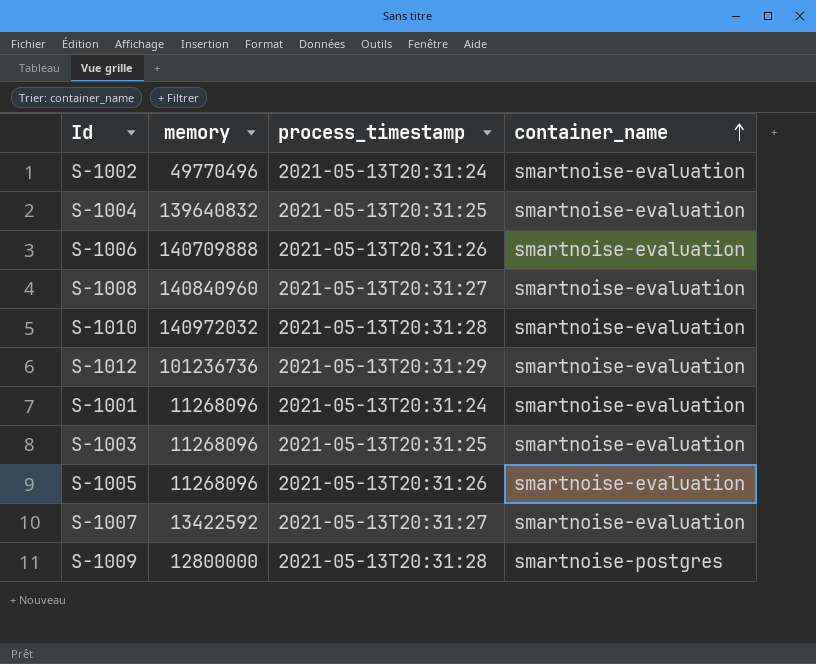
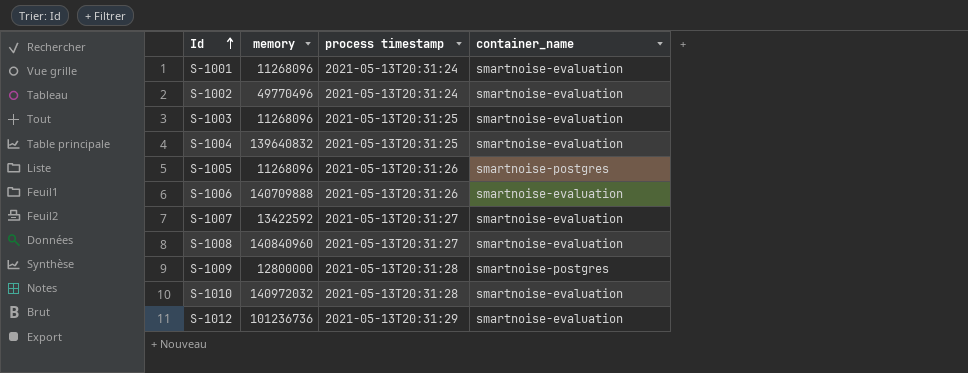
row order: container_name ascending -> Id ascending
column name: process_timestamp -> process timestamp
S-1005 | container_name: smartnoise-evaluation -> smartnoise-postgres

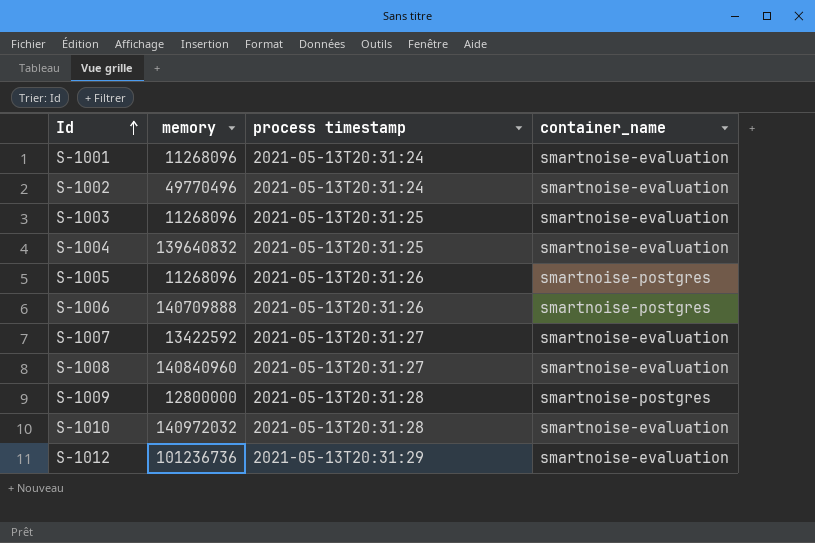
S-1006 | container_name: smartnoise-evaluation -> smartnoise-postgres

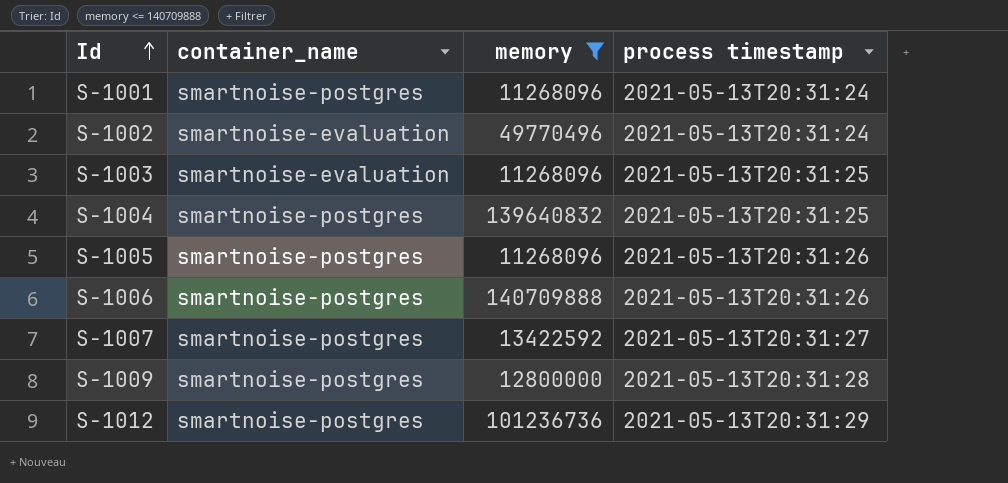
filter: none -> memory <= 140709888
column container_name | position: 4 -> 2
S-1001 | container_name: smartnoise-evaluation -> smartnoise-postgres
S-1004 | container_name: smartnoise-evaluation -> smartnoise-postgres
S-1007 | container_name: smartnoise-evaluation -> smartnoise-postgres
S-1012 | container_name: smartnoise-evaluation -> smartnoise-postgres

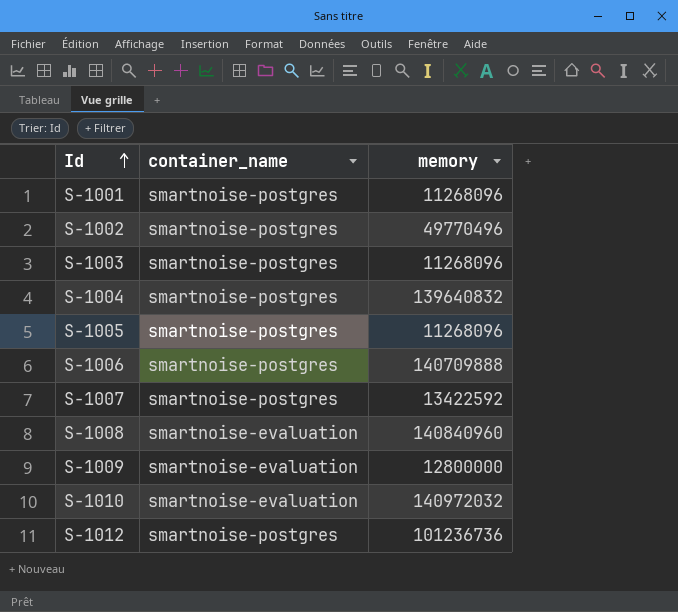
filter: memory <= 140709888 -> none
column process timestamp | position: 4 -> none
S-1002 | container_name: smartnoise-evaluation -> smartnoise-postgres
S-1003 | container_name: smartnoise-evaluation -> smartnoise-postgres
S-1009 | container_name: smartnoise-postgres -> smartnoise-evaluation

